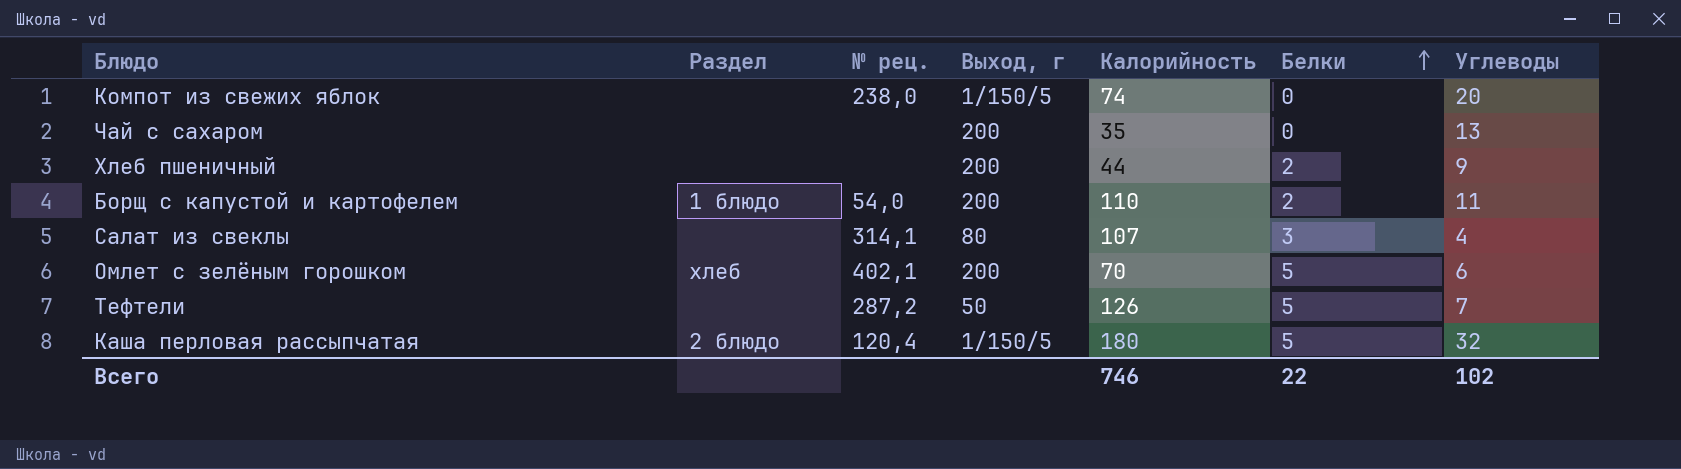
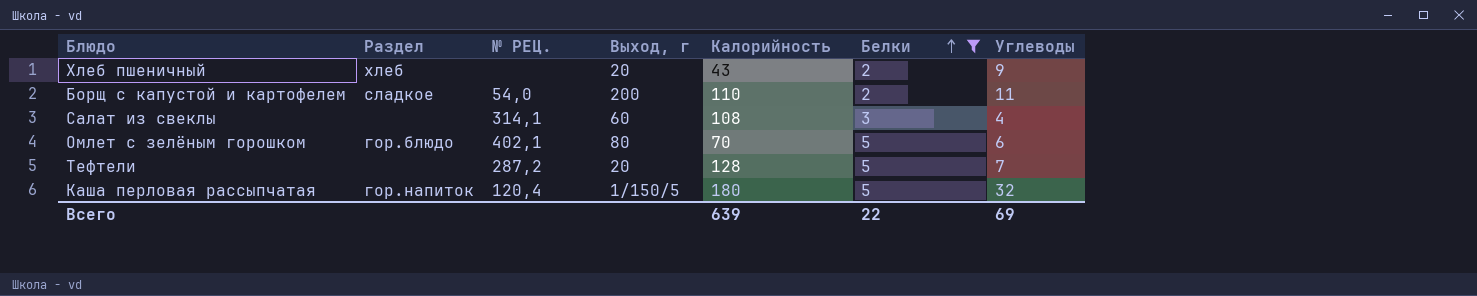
filter: none -> Белки != 0
column name: № рец. -> № РЕЦ.
Хлеб пшеничный | Раздел: none -> хлеб
Хлеб пшеничный | Выход, г: 200 -> 20
Хлеб пшеничный | Калорийность: 44 -> 43
Борщ с капустой и картофелем | Раздел: 1 блюдо -> сладкое
Салат из свеклы | Выход, г: 80 -> 60
Салат из свеклы | Калорийность: 107 -> 108
Омлет с зелёным горошком | Раздел: хлеб -> гор.блюдо
Омлет с зелёным горошком | Выход, г: 200 -> 80
Тефтели | Выход, г: 50 -> 20
Тефтели | Калорийность: 126 -> 128
Каша перловая рассыпчатая | Раздел: 2 блюдо -> гор.напиток
Всего | Калорийность: 746 -> 639
Всего | Углеводы: 102 -> 69

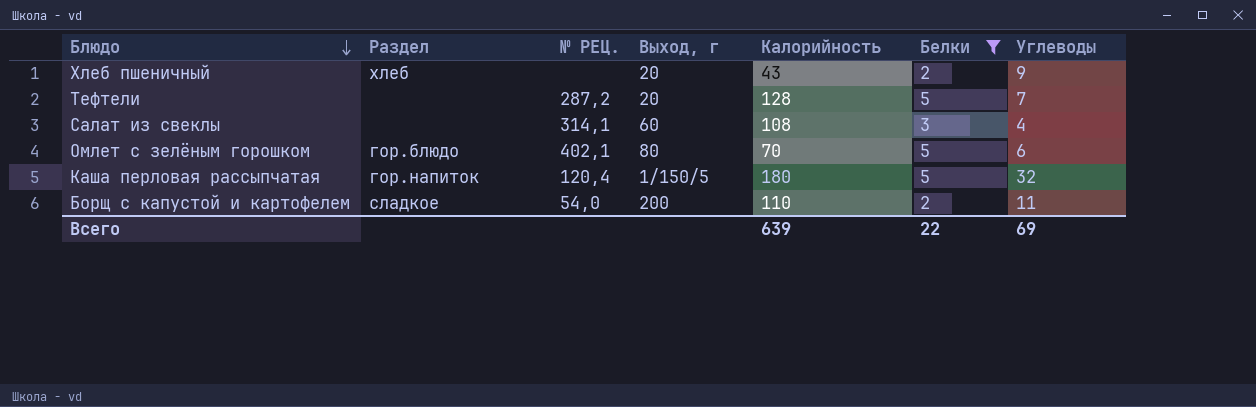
row order: Белки ascending -> Блюдо descending

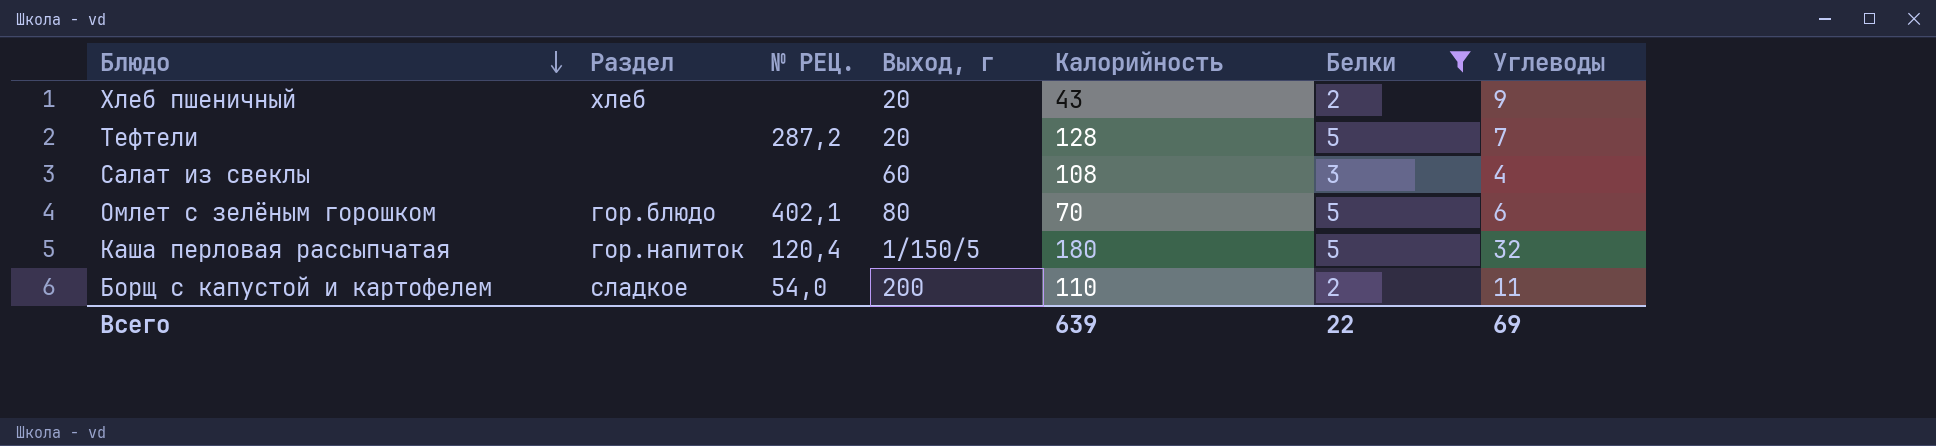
Салат из свеклы | № РЕЦ.: 314,1 -> none

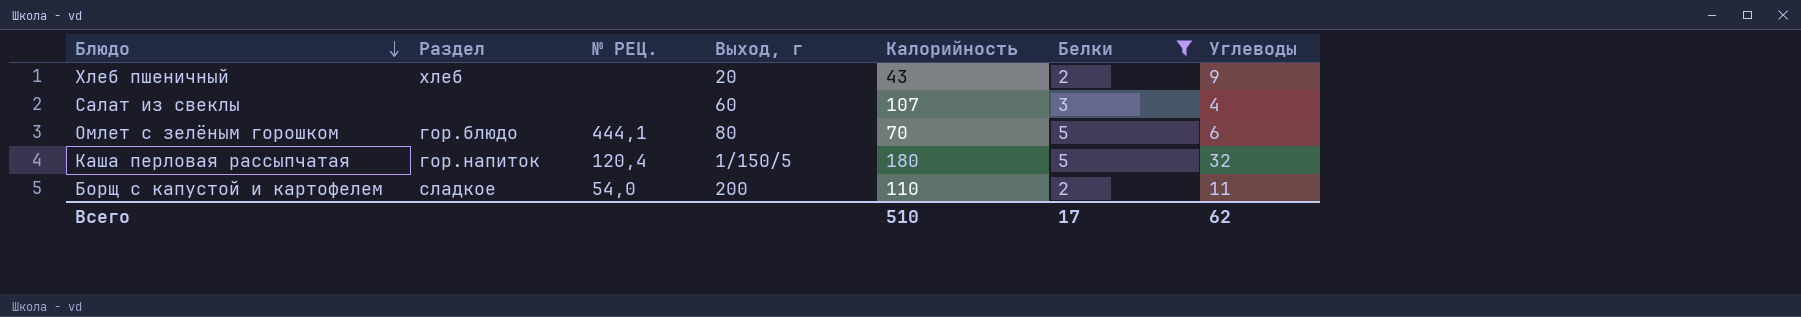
row Тефтели: none | 287,2 | 20 | 128 | 5 | 7 -> none
Салат из свеклы | Калорийность: 108 -> 107
Омлет с зелёным горошком | № РЕЦ.: 402,1 -> 444,1
Всего | Калорийность: 639 -> 510
Всего | Белки: 22 -> 17
Всего | Углеводы: 69 -> 62

